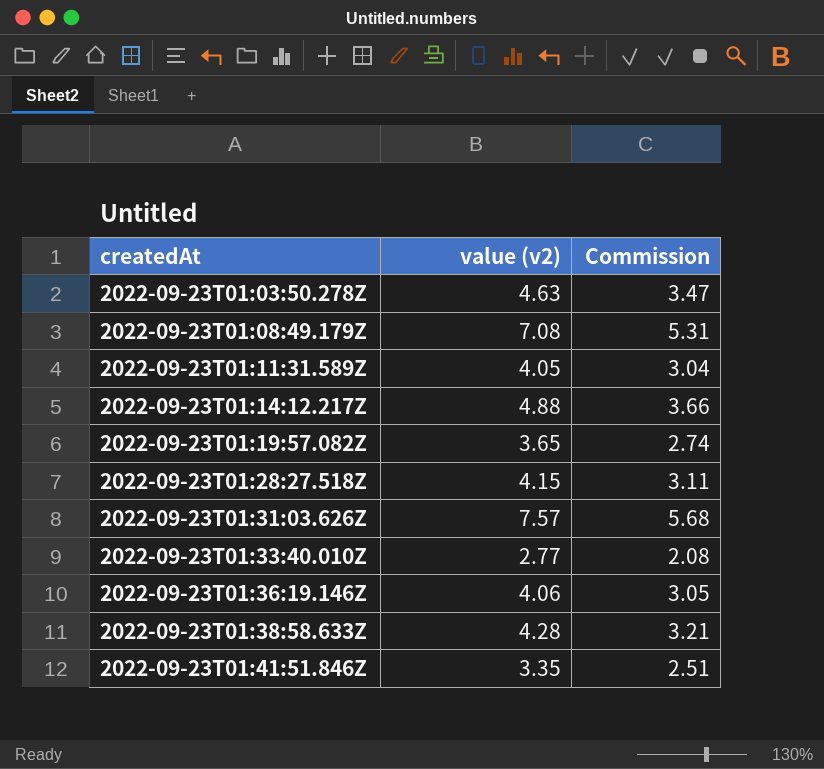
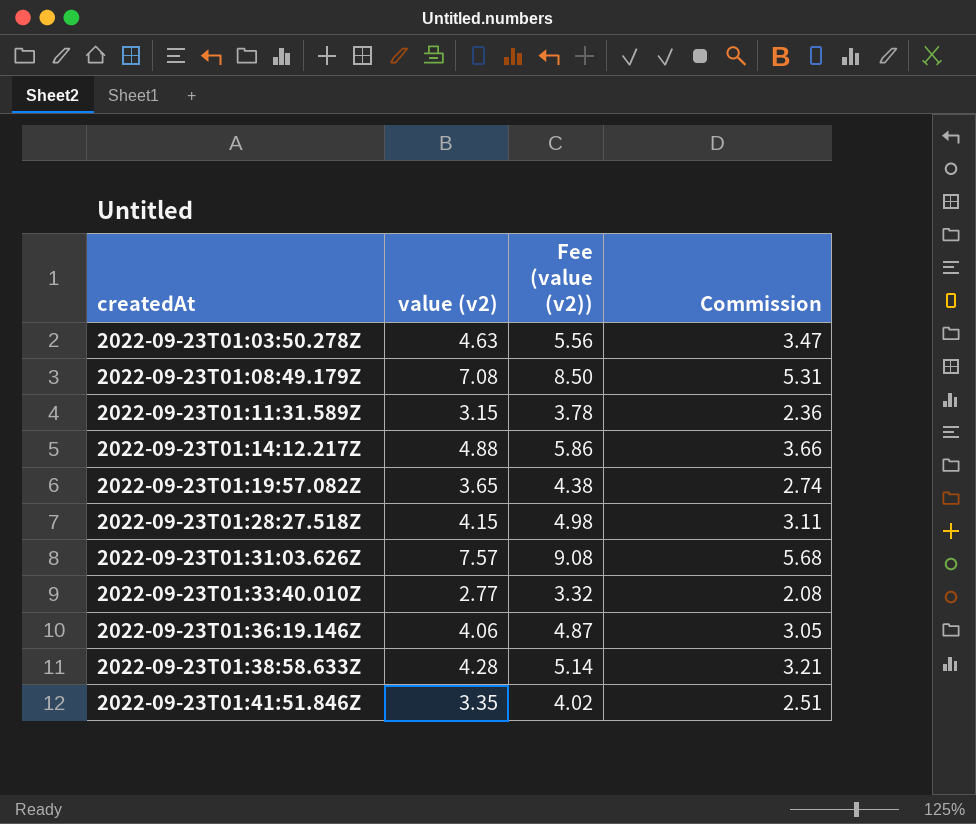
column Fee (value (v2)) | formula: none -> [value (v2)] * 1.2
2022-09-23T01:11:31.589Z | value (v2): 4.05 -> 3.15
2022-09-23T01:11:31.589Z | Commission: 3.04 -> 2.36

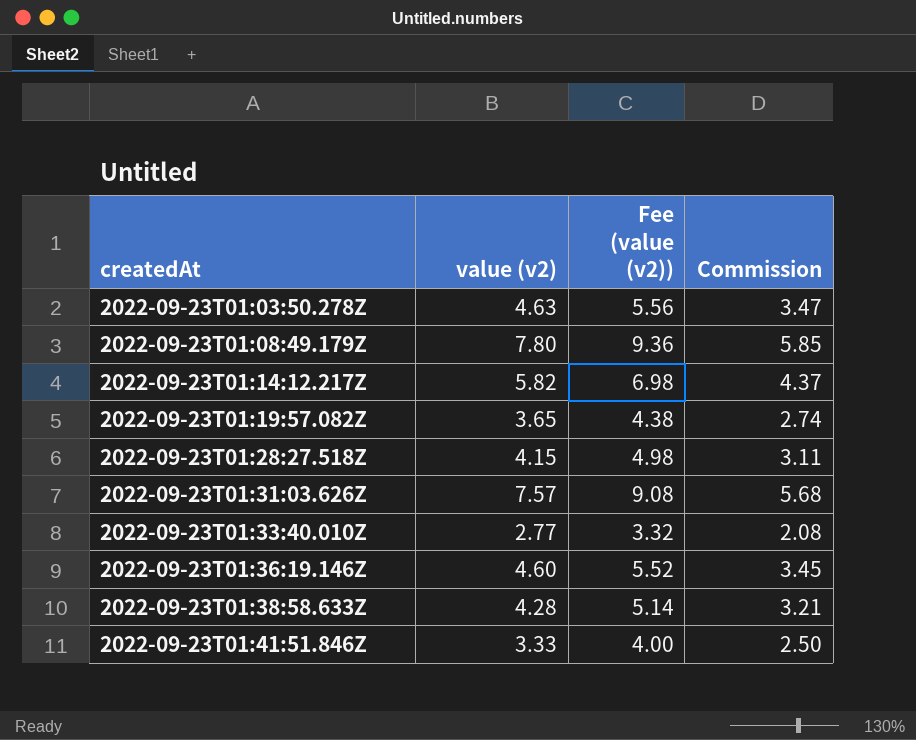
row 2022-09-23T01:11:31.589Z: 3.15 | 3.78 | 2.36 -> none
2022-09-23T01:08:49.179Z | value (v2): 7.08 -> 7.80
2022-09-23T01:08:49.179Z | Fee (value (v2)): 8.50 -> 9.36
2022-09-23T01:08:49.179Z | Commission: 5.31 -> 5.85
2022-09-23T01:14:12.217Z | value (v2): 4.88 -> 5.82
2022-09-23T01:14:12.217Z | Fee (value (v2)): 5.86 -> 6.98
2022-09-23T01:14:12.217Z | Commission: 3.66 -> 4.37
2022-09-23T01:36:19.146Z | value (v2): 4.06 -> 4.60
2022-09-23T01:36:19.146Z | Fee (value (v2)): 4.87 -> 5.52
2022-09-23T01:36:19.146Z | Commission: 3.05 -> 3.45
2022-09-23T01:41:51.846Z | value (v2): 3.35 -> 3.33
2022-09-23T01:41:51.846Z | Fee (value (v2)): 4.02 -> 4.00
2022-09-23T01:41:51.846Z | Commission: 2.51 -> 2.50

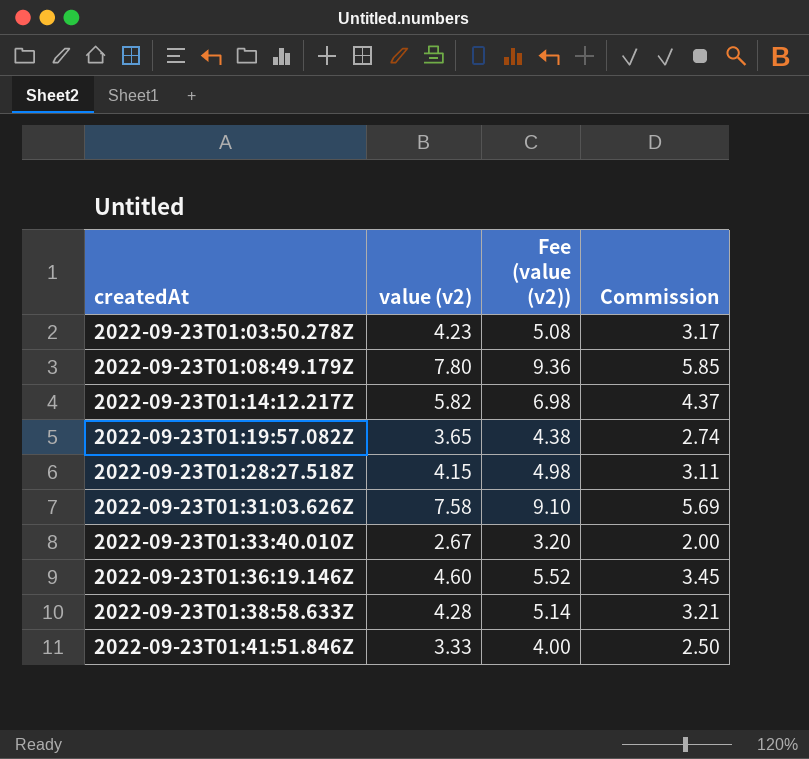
2022-09-23T01:03:50.278Z | value (v2): 4.63 -> 4.23
2022-09-23T01:03:50.278Z | Fee (value (v2)): 5.56 -> 5.08
2022-09-23T01:03:50.278Z | Commission: 3.47 -> 3.17
2022-09-23T01:31:03.626Z | value (v2): 7.57 -> 7.58
2022-09-23T01:31:03.626Z | Fee (value (v2)): 9.08 -> 9.10
2022-09-23T01:31:03.626Z | Commission: 5.68 -> 5.69
2022-09-23T01:33:40.010Z | value (v2): 2.77 -> 2.67
2022-09-23T01:33:40.010Z | Fee (value (v2)): 3.32 -> 3.20
2022-09-23T01:33:40.010Z | Commission: 2.08 -> 2.00

